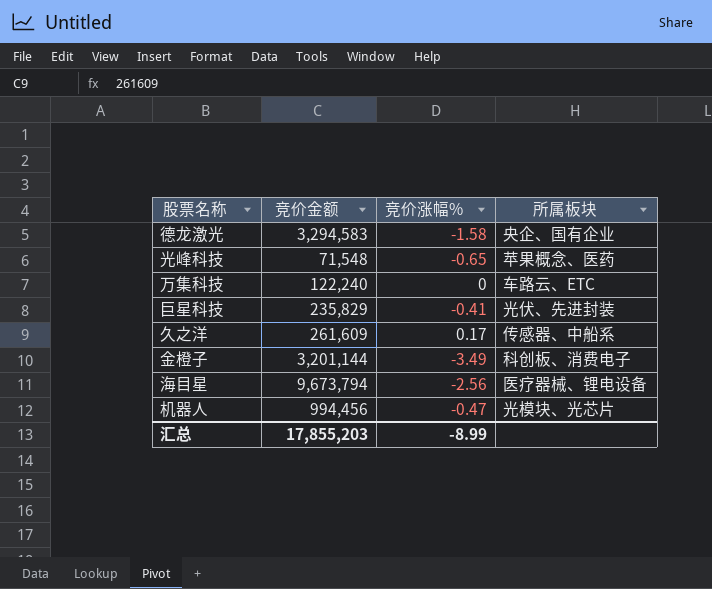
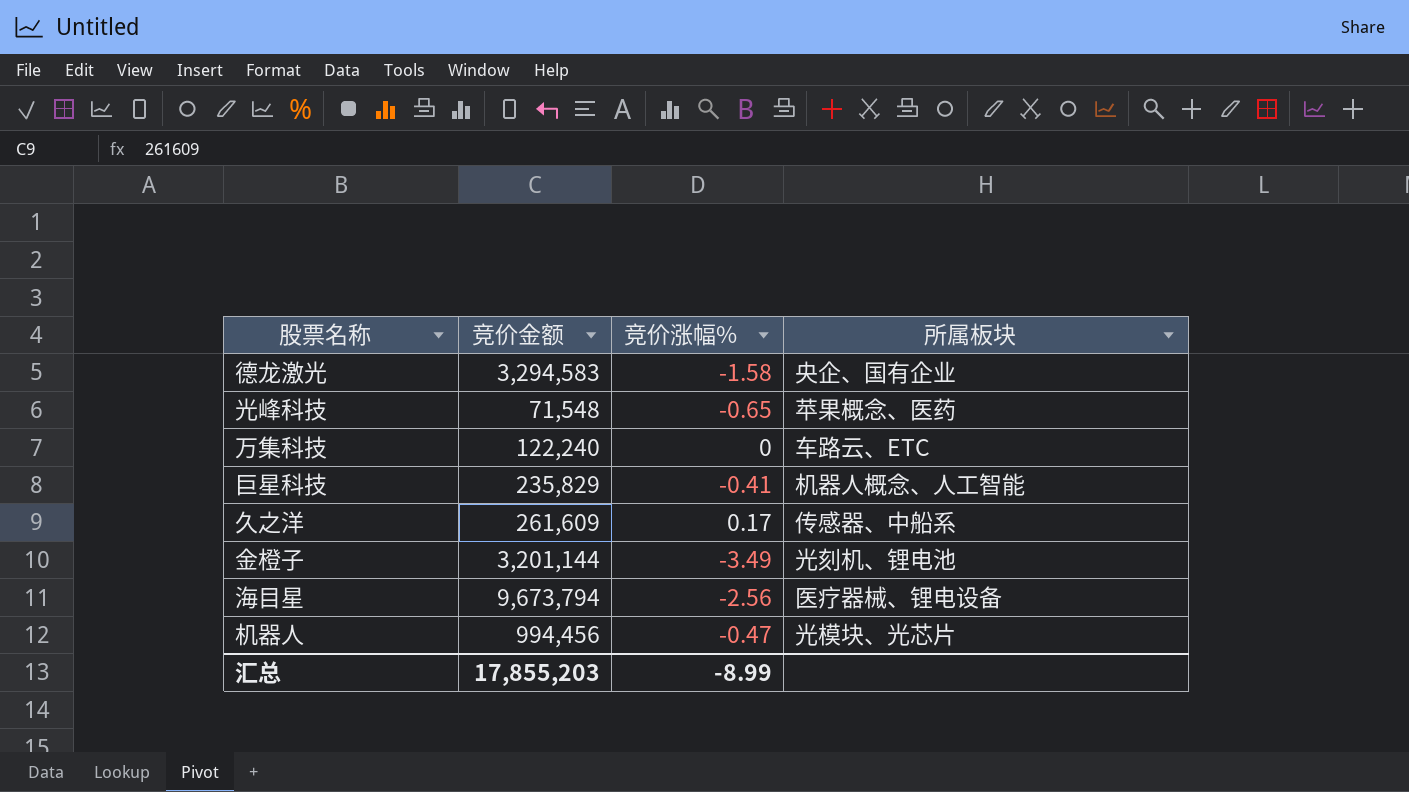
巨星科技 | 所属板块: 光伏、先进封装 -> 机器人概念、人工智能
金橙子 | 所属板块: 科创板、消费电子 -> 光刻机、锂电池

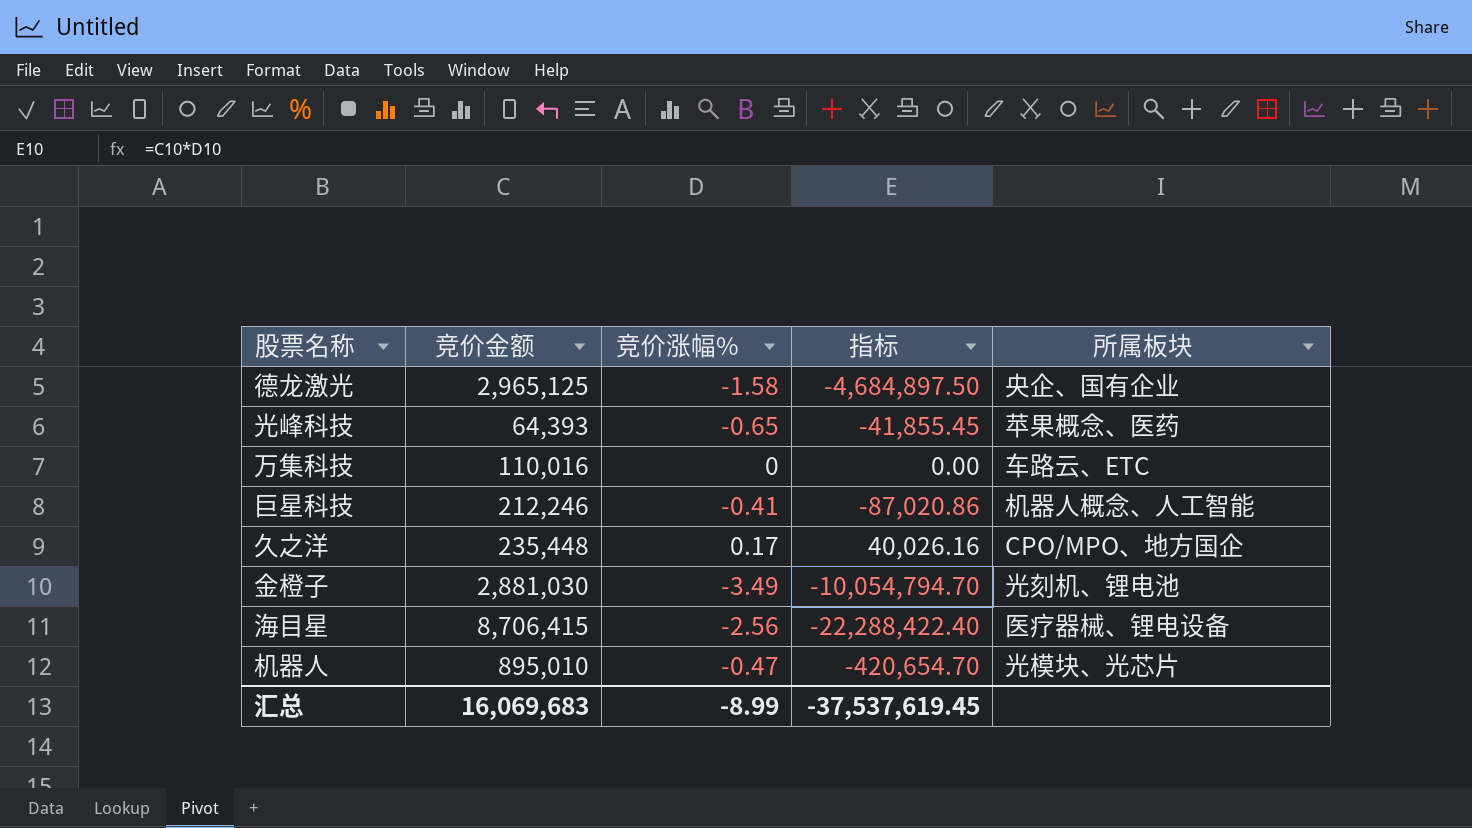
column 指标 | formula: none -> [竞价金额] * [竞价涨幅%]
德龙激光 | 竞价金额: 3,294,583 -> 2,965,125
光峰科技 | 竞价金额: 71,548 -> 64,393
万集科技 | 竞价金额: 122,240 -> 110,016
巨星科技 | 竞价金额: 235,829 -> 212,246
久之洋 | 竞价金额: 261,609 -> 235,448
久之洋 | 所属板块: 传感器、中船系 -> CPO/MPO、地方国企
金橙子 | 竞价金额: 3,201,144 -> 2,881,030
海目星 | 竞价金额: 9,673,794 -> 8,706,415
机器人 | 竞价金额: 994,456 -> 895,010
汇总 | 竞价金额: 17,855,203 -> 16,069,683

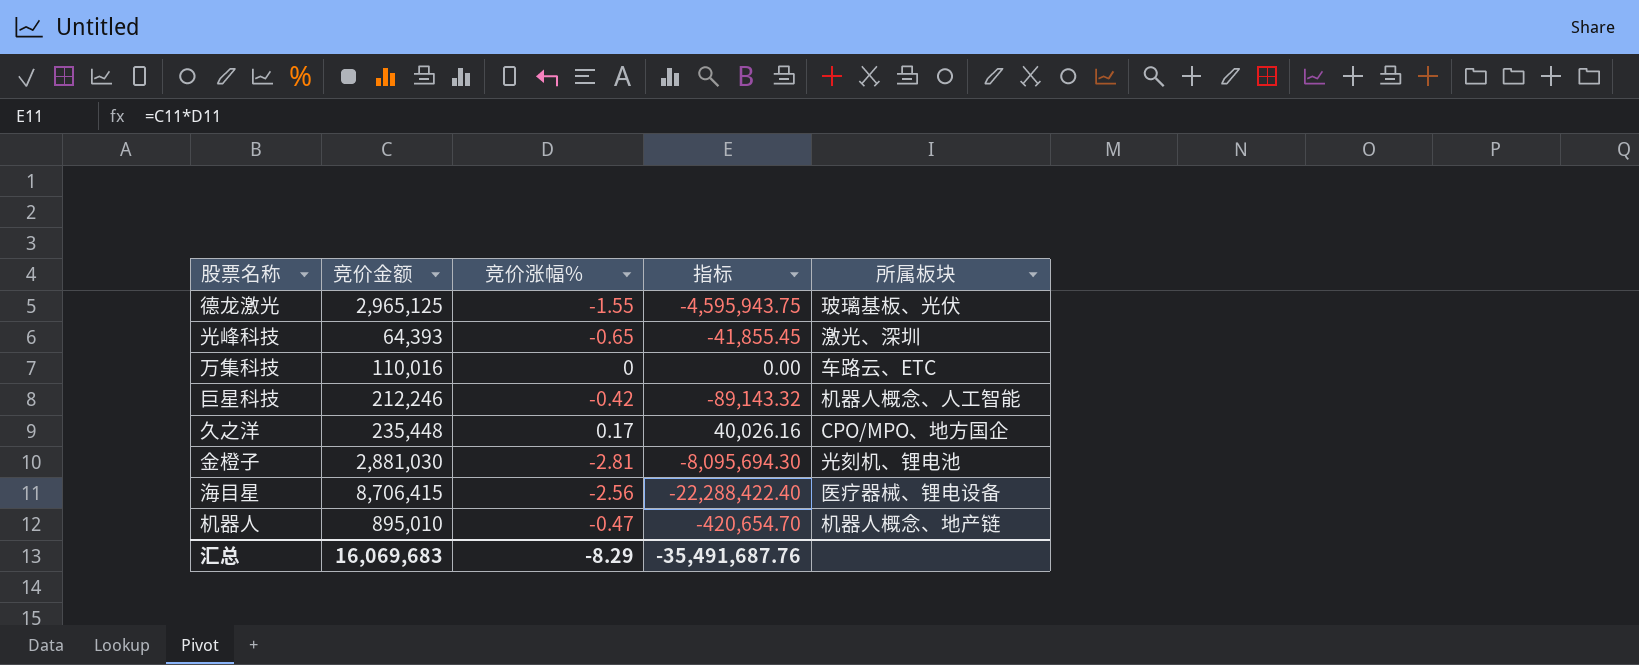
德龙激光 | 竞价涨幅%: -1.58 -> -1.55
德龙激光 | 指标: -4,684,897.50 -> -4,595,943.75
德龙激光 | 所属板块: 央企、国有企业 -> 玻璃基板、光伏
光峰科技 | 所属板块: 苹果概念、医药 -> 激光、深圳
巨星科技 | 竞价涨幅%: -0.41 -> -0.42
巨星科技 | 指标: -87,020.86 -> -89,143.32
金橙子 | 竞价涨幅%: -3.49 -> -2.81
金橙子 | 指标: -10,054,794.70 -> -8,095,694.30
机器人 | 所属板块: 光模块、光芯片 -> 机器人概念、地产链
汇总 | 竞价涨幅%: -8.99 -> -8.29
汇总 | 指标: -37,537,619.45 -> -35,491,687.76

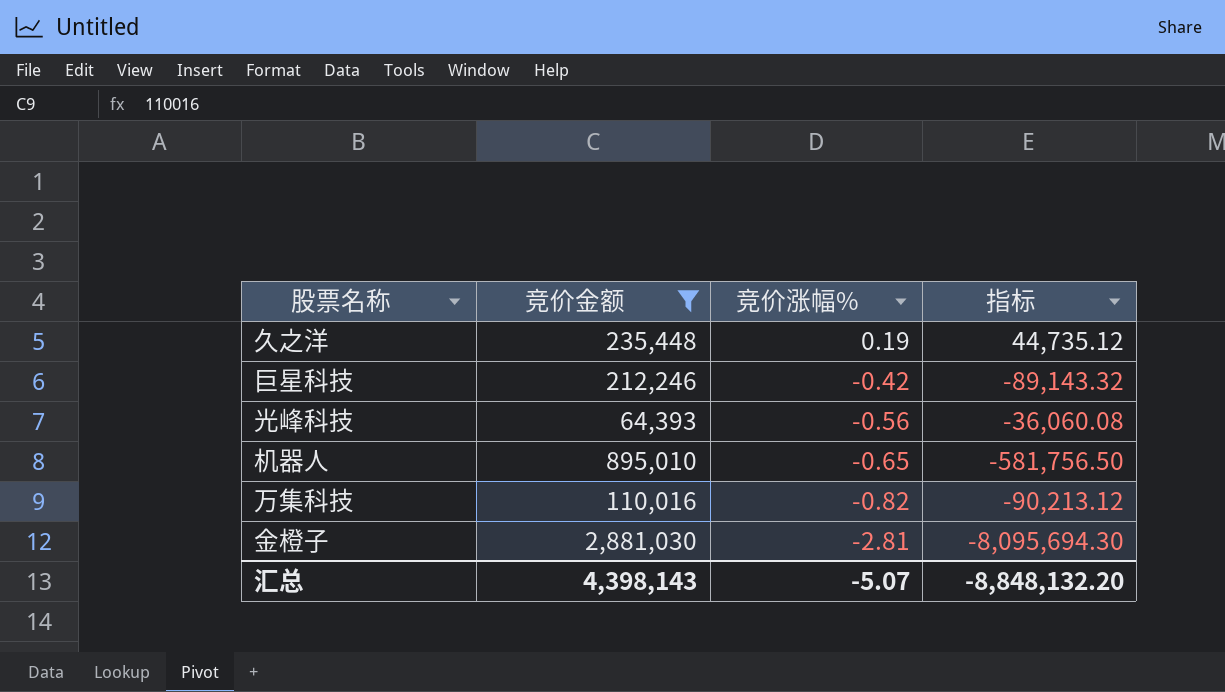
filter: none -> 竞价金额 <= 2,881,030
row order: none -> 竞价涨幅% descending
column 所属板块 | position: 5 -> none
久之洋 | 竞价涨幅%: 0.17 -> 0.19
久之洋 | 指标: 40,026.16 -> 44,735.12
光峰科技 | 竞价涨幅%: -0.65 -> -0.56
光峰科技 | 指标: -41,855.45 -> -36,060.08
机器人 | 竞价涨幅%: -0.47 -> -0.65
机器人 | 指标: -420,654.70 -> -581,756.50
万集科技 | 竞价涨幅%: 0 -> -0.82
万集科技 | 指标: 0.00 -> -90,213.12
汇总 | 竞价金额: 16,069,683 -> 4,398,143
汇总 | 竞价涨幅%: -8.29 -> -5.07
汇总 | 指标: -35,491,687.76 -> -8,848,132.20

